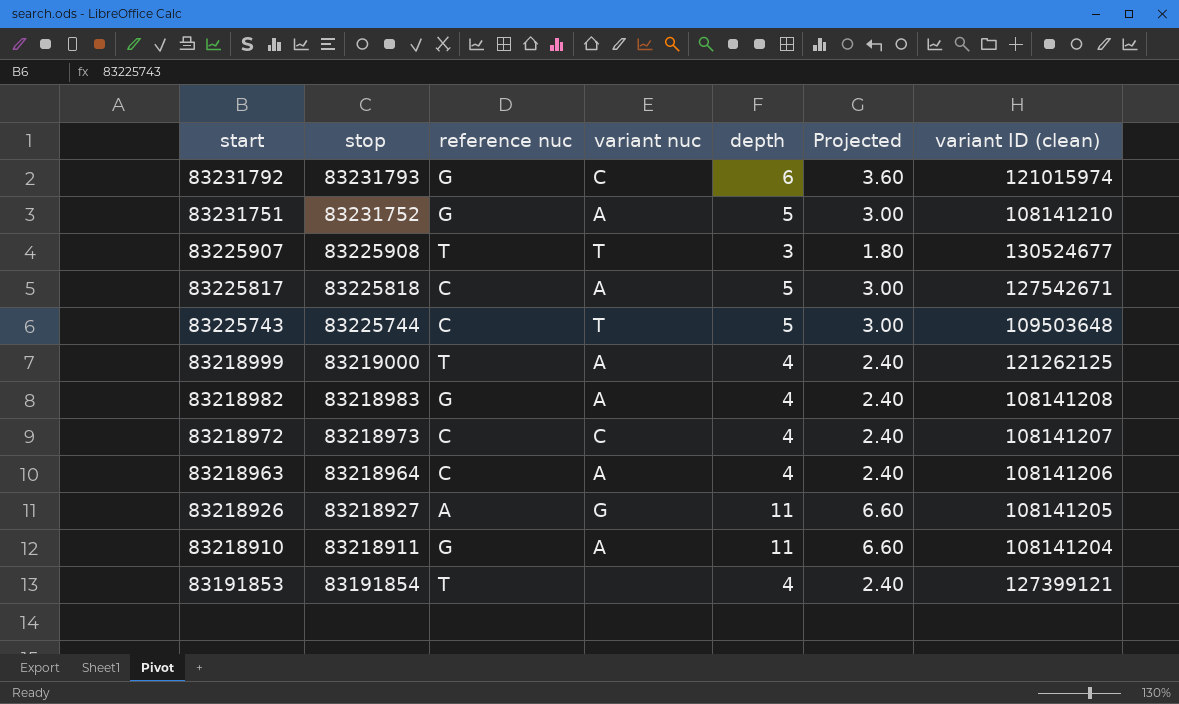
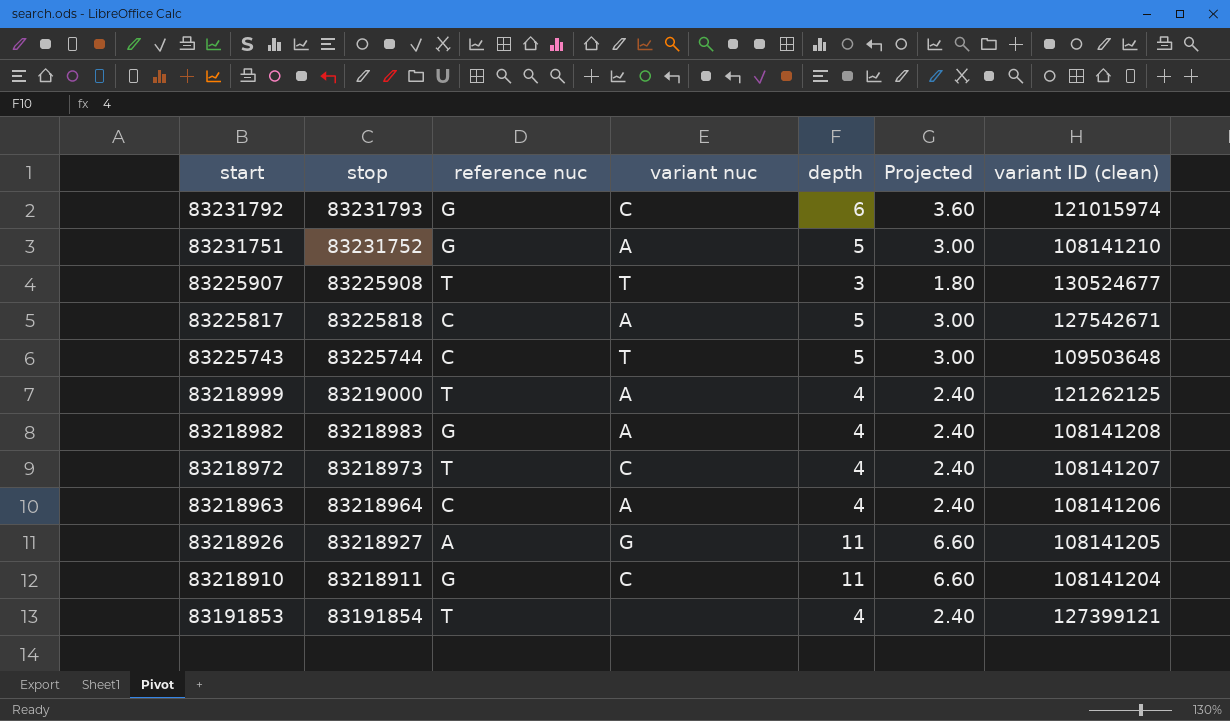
83218972 | reference nuc: C -> T
83218910 | variant nuc: A -> C

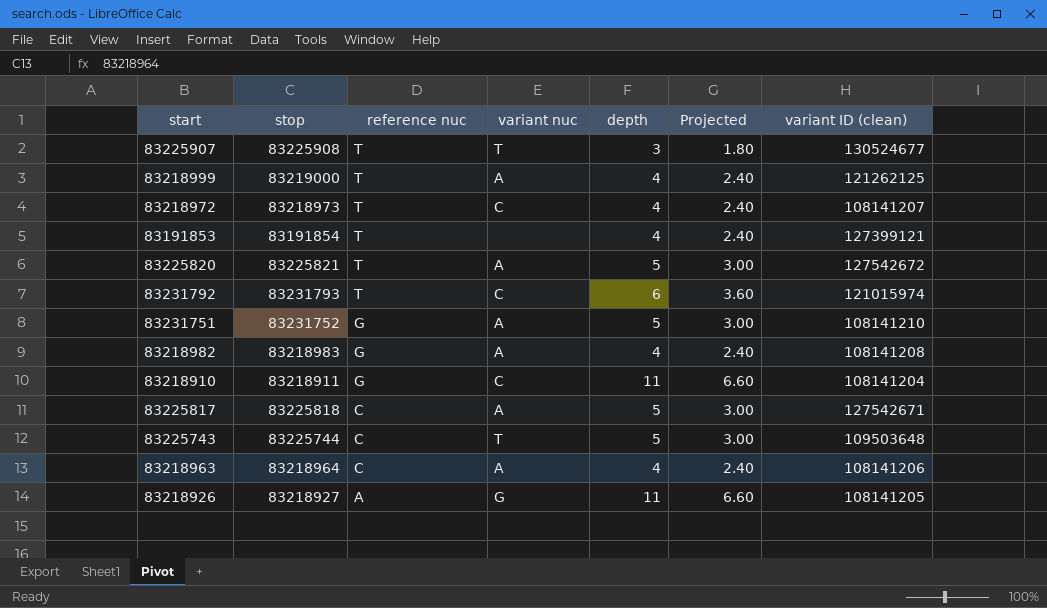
row order: start descending -> reference nuc descending
row 83225820: none -> 83225821 | T | A | 5 | 3.00 | 127542672
83231792 | reference nuc: G -> T

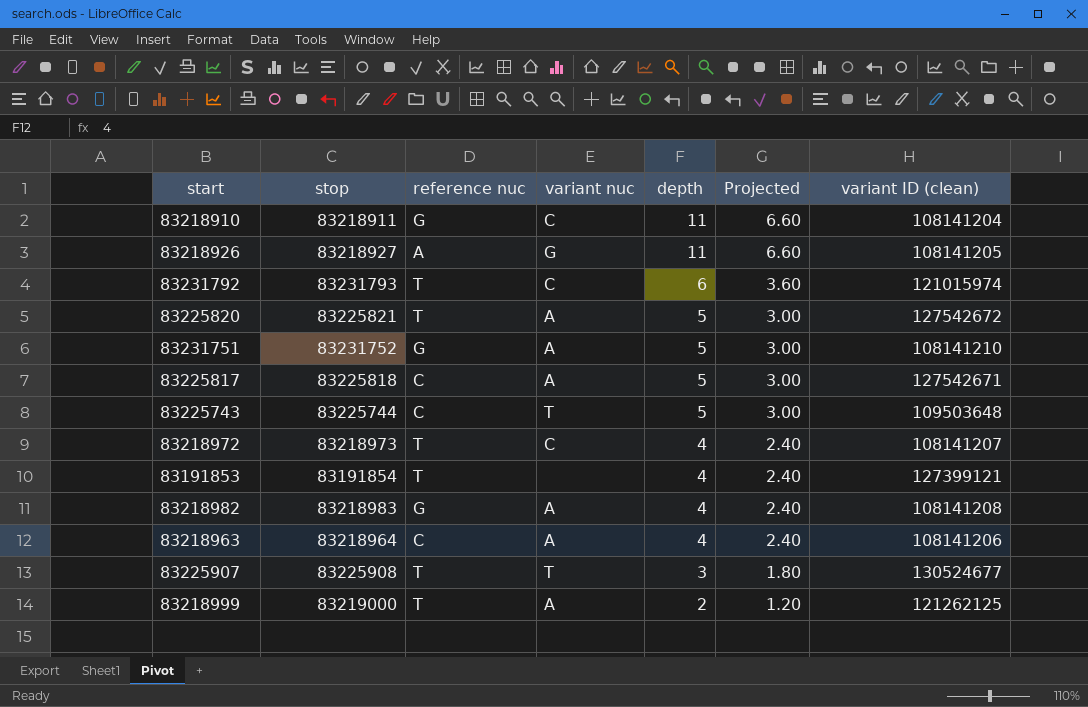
row order: reference nuc descending -> depth descending
83218999 | depth: 4 -> 2
83218999 | Projected: 2.40 -> 1.20

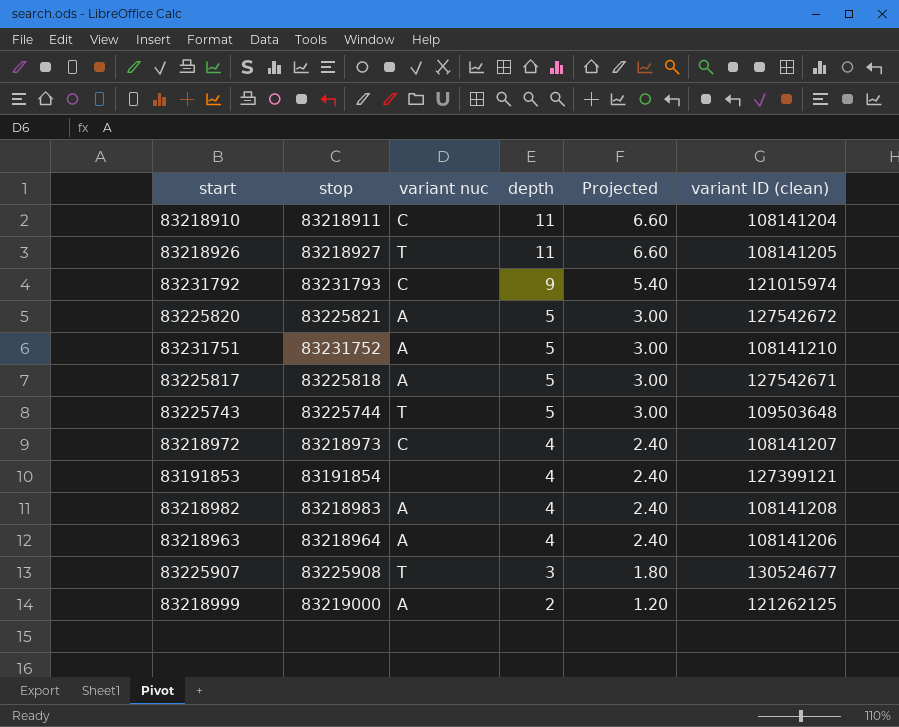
column reference nuc | position: 3 -> none
83218926 | variant nuc: G -> T
83231792 | depth: 6 -> 9
83231792 | Projected: 3.60 -> 5.40

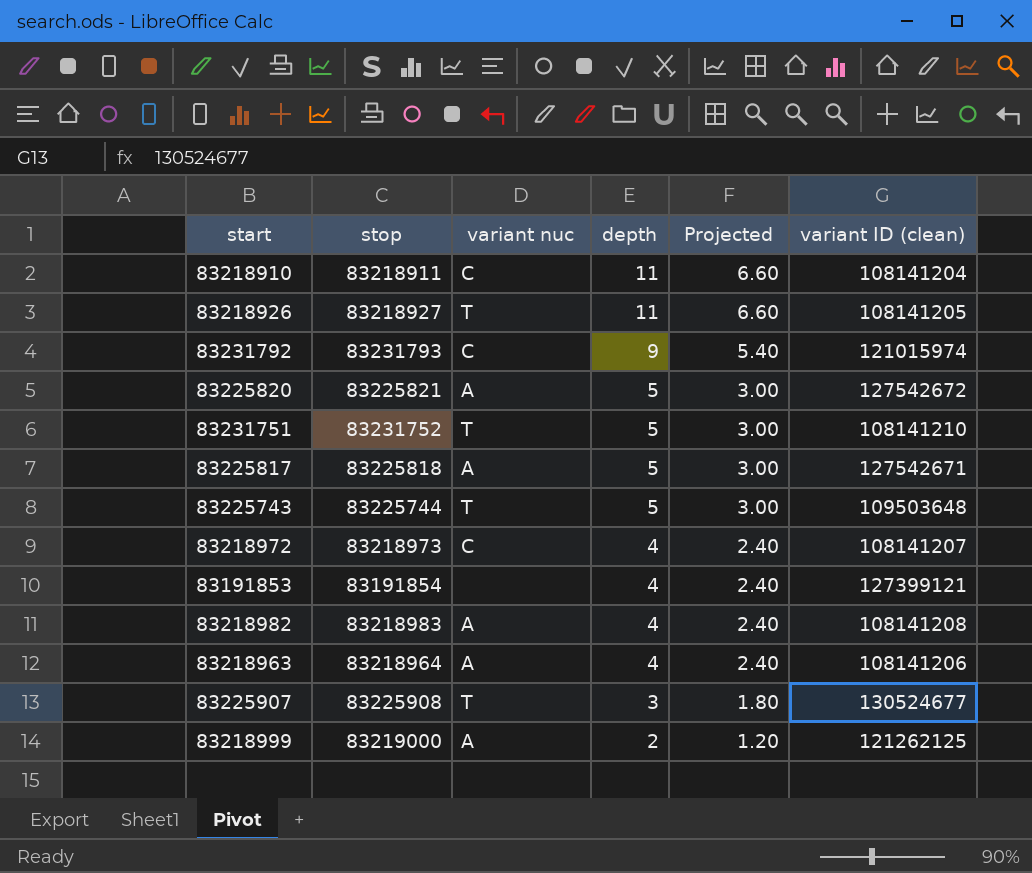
83231751 | variant nuc: A -> T

